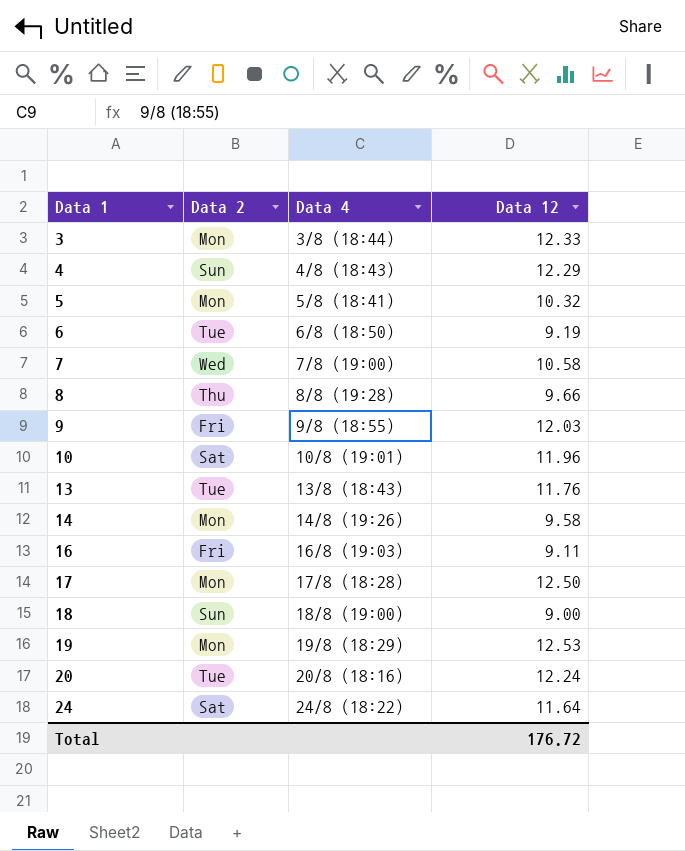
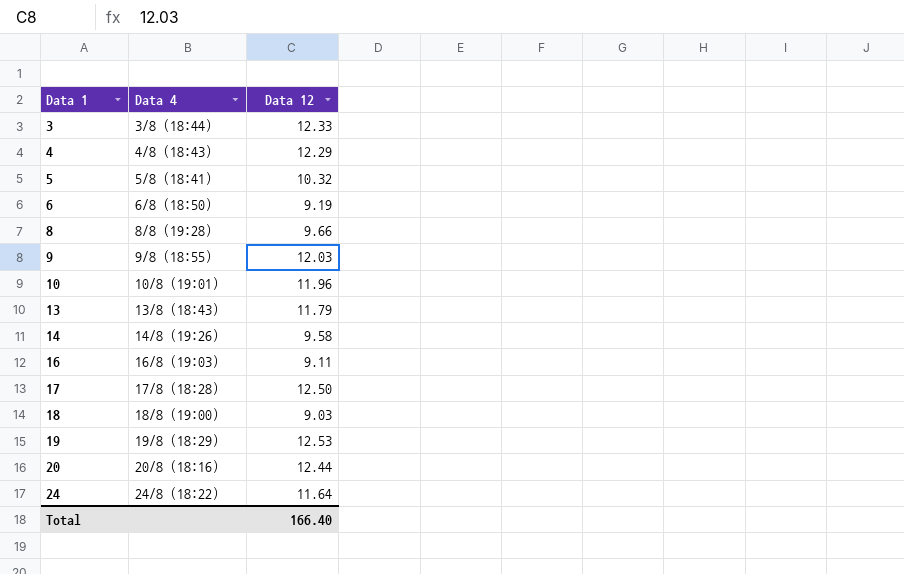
column Data 2 | position: 2 -> none
row 7: Wed | 7/8 (19:00) | 10.58 -> none
13 | Data 12: 11.76 -> 11.79
18 | Data 12: 9.00 -> 9.03
20 | Data 12: 12.24 -> 12.44
Total | Data 12: 176.72 -> 166.40

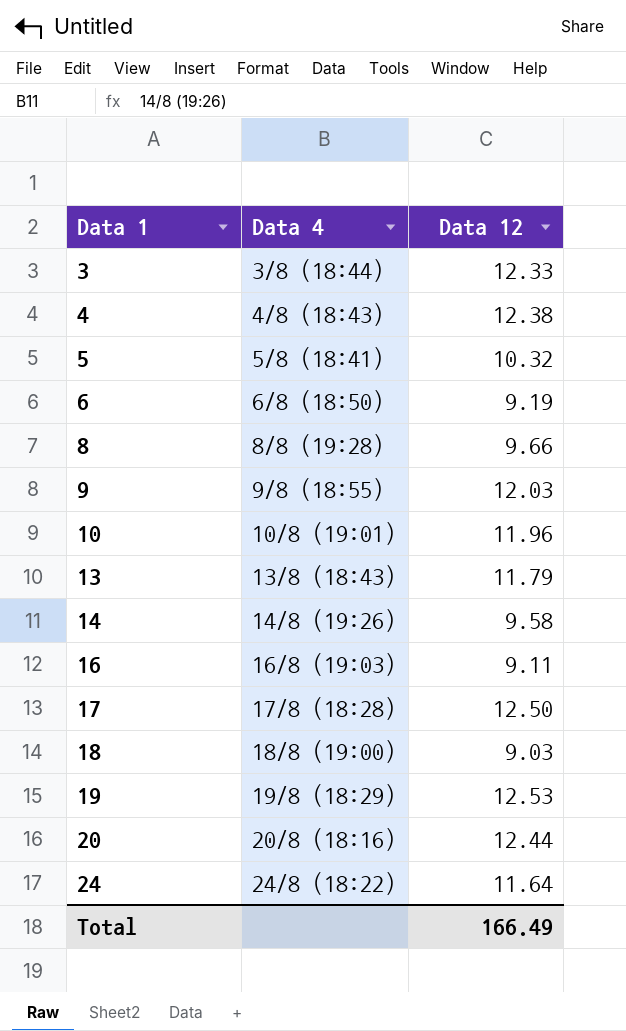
4 | Data 12: 12.29 -> 12.38
Total | Data 12: 166.40 -> 166.49

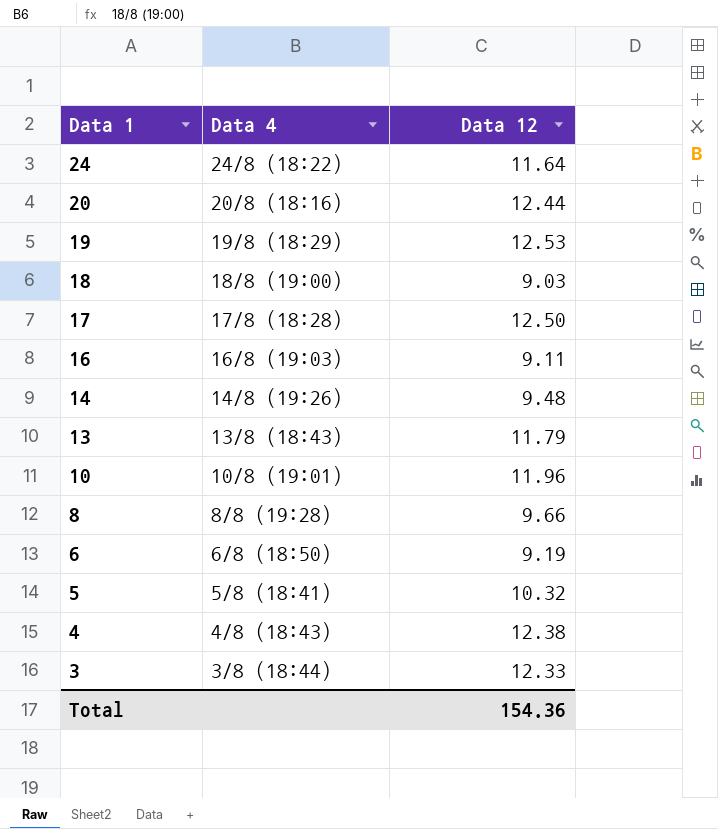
row order: Data 1 ascending -> Data 1 descending
row 9: 9/8 (18:55) | 12.03 -> none
14 | Data 12: 9.58 -> 9.48
Total | Data 12: 166.49 -> 154.36

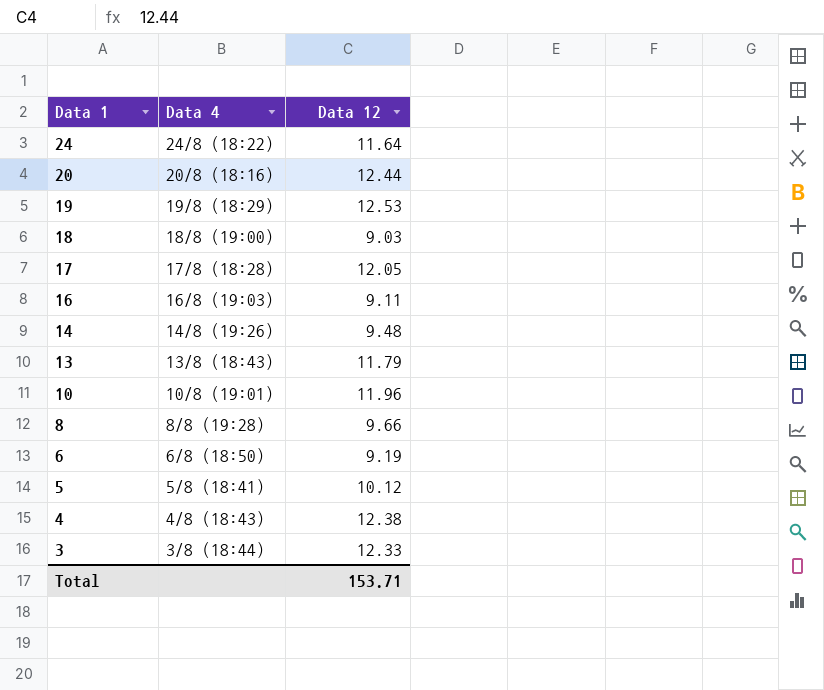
17 | Data 12: 12.50 -> 12.05
5 | Data 12: 10.32 -> 10.12
Total | Data 12: 154.36 -> 153.71

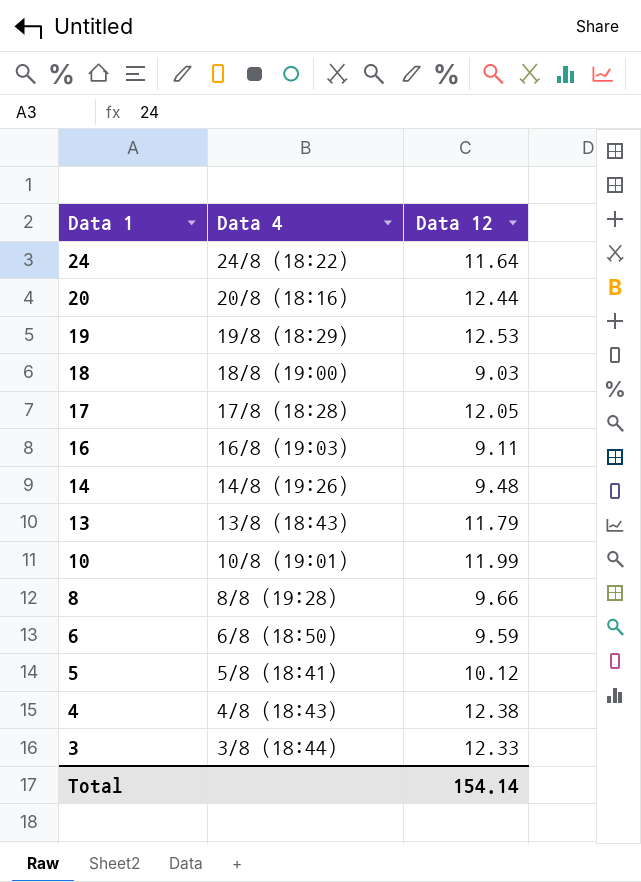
10 | Data 12: 11.96 -> 11.99
6 | Data 12: 9.19 -> 9.59
Total | Data 12: 153.71 -> 154.14

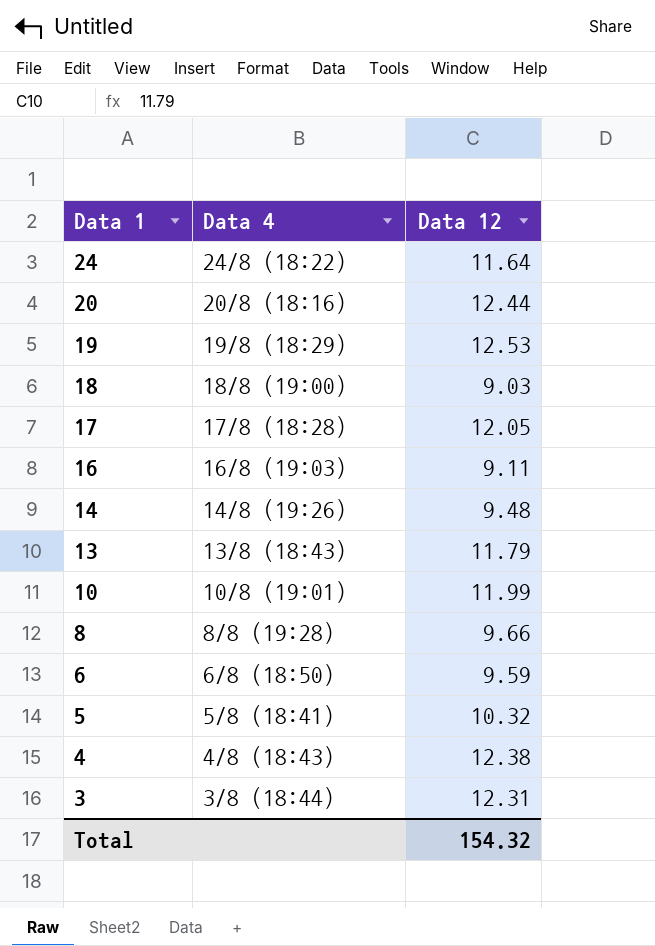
5 | Data 12: 10.12 -> 10.32
3 | Data 12: 12.33 -> 12.31
Total | Data 12: 154.14 -> 154.32

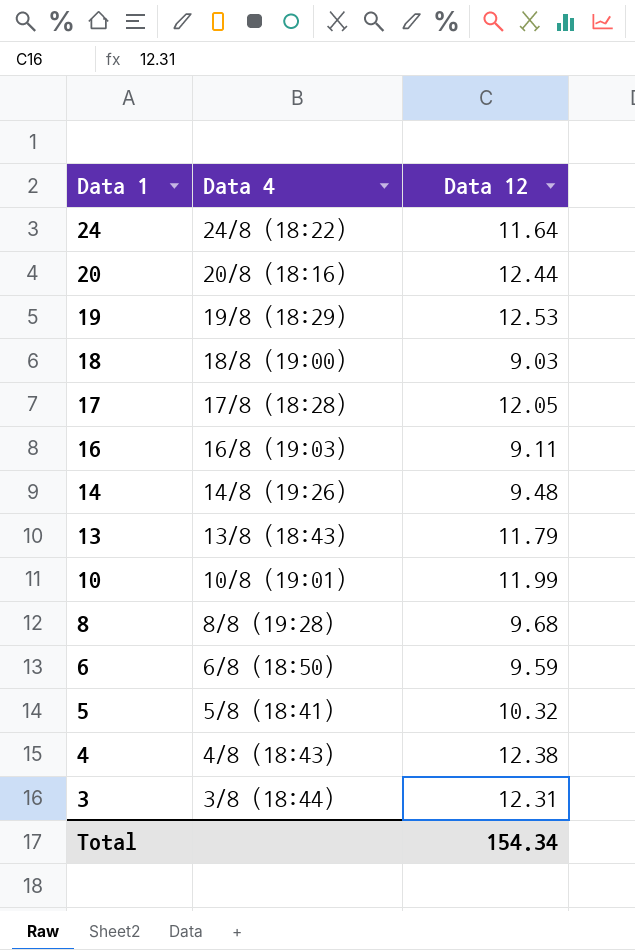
8 | Data 12: 9.66 -> 9.68
Total | Data 12: 154.32 -> 154.34

